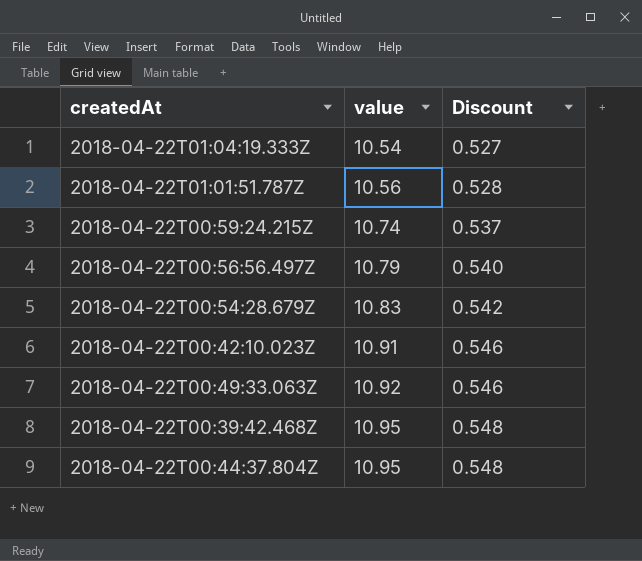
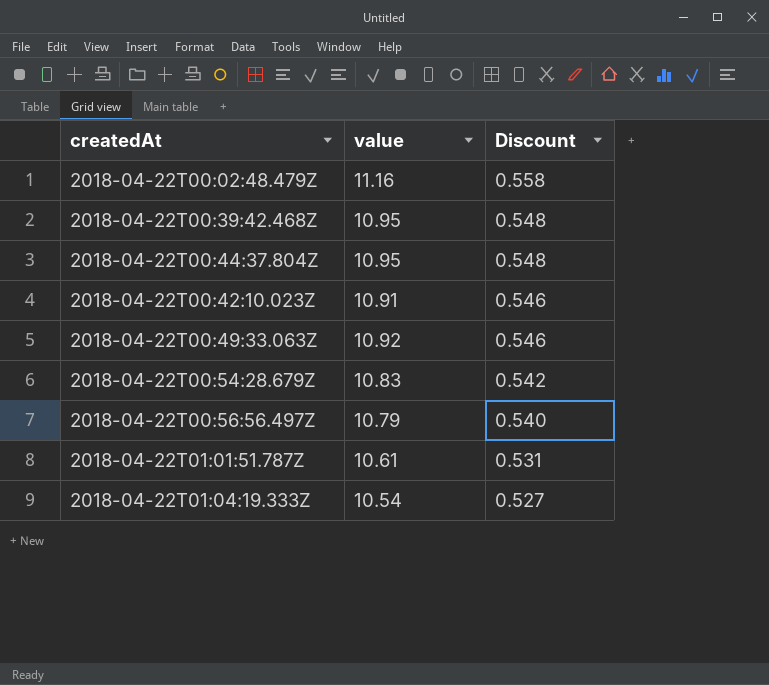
row order: value ascending -> Discount descending
row 2018-04-22T00:59:24.215Z: 10.74 | 0.537 -> none
row 2018-04-22T00:02:48.479Z: none -> 11.16 | 0.558
2018-04-22T01:01:51.787Z | value: 10.56 -> 10.61
2018-04-22T01:01:51.787Z | Discount: 0.528 -> 0.531

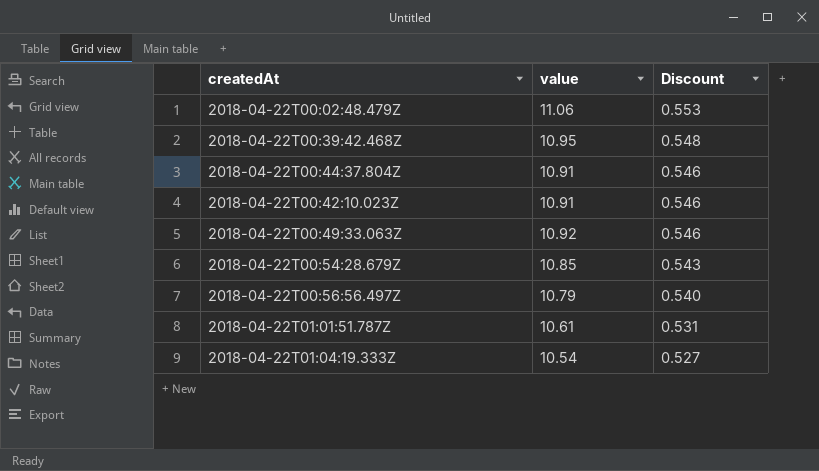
2018-04-22T00:02:48.479Z | value: 11.16 -> 11.06
2018-04-22T00:02:48.479Z | Discount: 0.558 -> 0.553
2018-04-22T00:44:37.804Z | value: 10.95 -> 10.91
2018-04-22T00:44:37.804Z | Discount: 0.548 -> 0.546
2018-04-22T00:54:28.679Z | value: 10.83 -> 10.85
2018-04-22T00:54:28.679Z | Discount: 0.542 -> 0.543

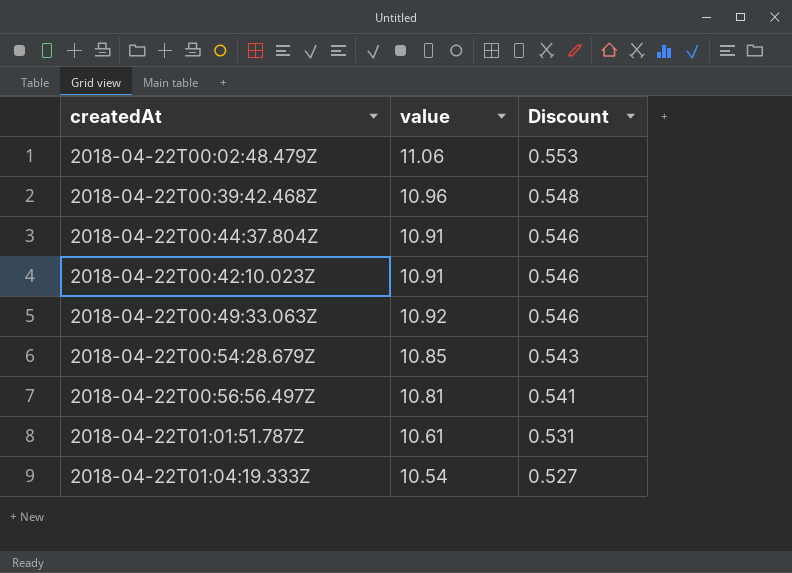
2018-04-22T00:39:42.468Z | value: 10.95 -> 10.96
2018-04-22T00:56:56.497Z | value: 10.79 -> 10.81
2018-04-22T00:56:56.497Z | Discount: 0.540 -> 0.541

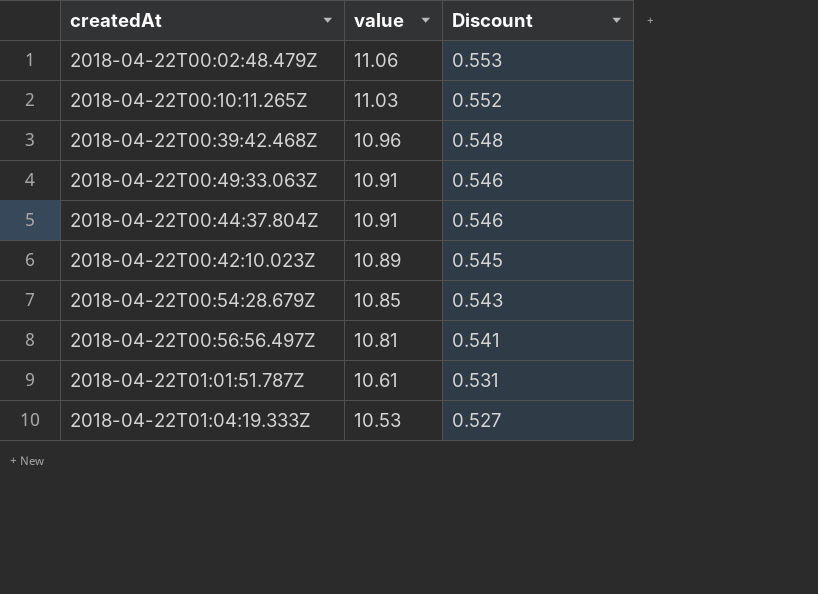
row order: Discount descending -> value descending
row 2018-04-22T00:10:11.265Z: none -> 11.03 | 0.552
2018-04-22T00:49:33.063Z | value: 10.92 -> 10.91
2018-04-22T00:42:10.023Z | value: 10.91 -> 10.89
2018-04-22T00:42:10.023Z | Discount: 0.546 -> 0.545
2018-04-22T01:04:19.333Z | value: 10.54 -> 10.53

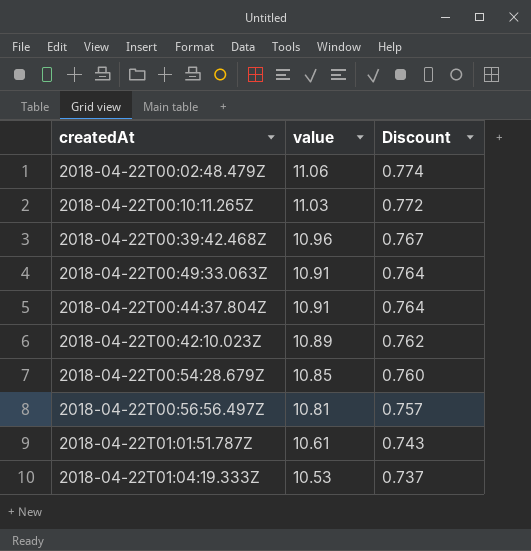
column Discount | formula: [value] * 0.05 -> [value] * 0.07

